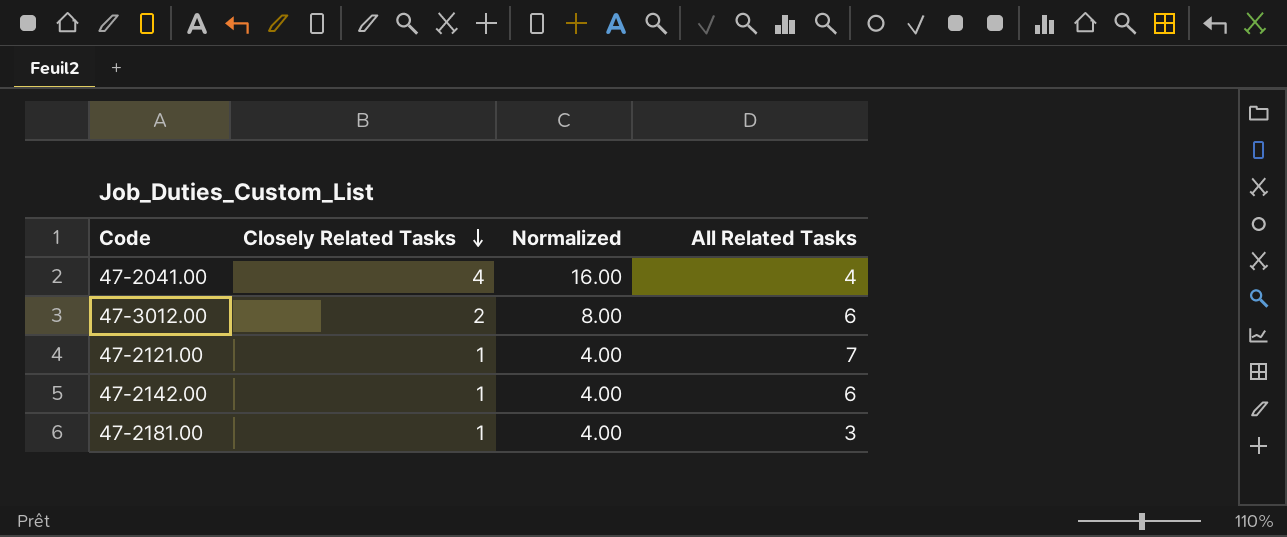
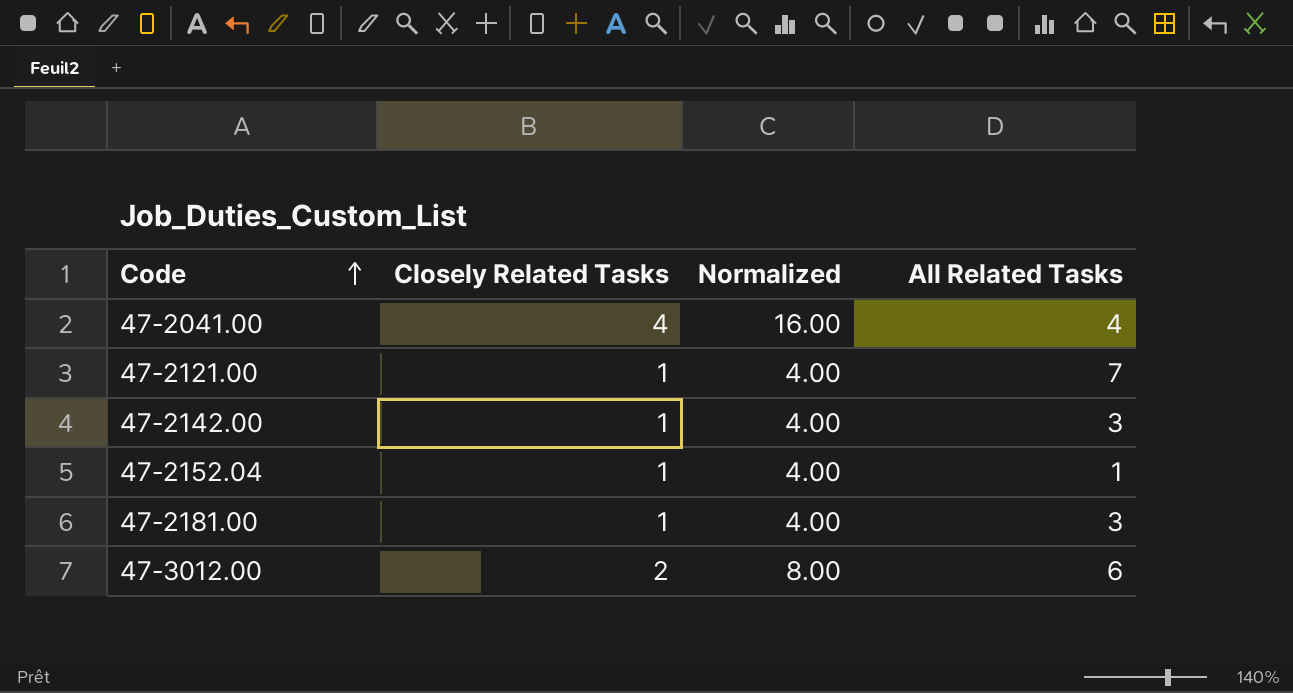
row order: Closely Related Tasks descending -> Code ascending
47-2142.00 | All Related Tasks: 6 -> 3
row 47-2152.04: none -> 1 | 4.00 | 1

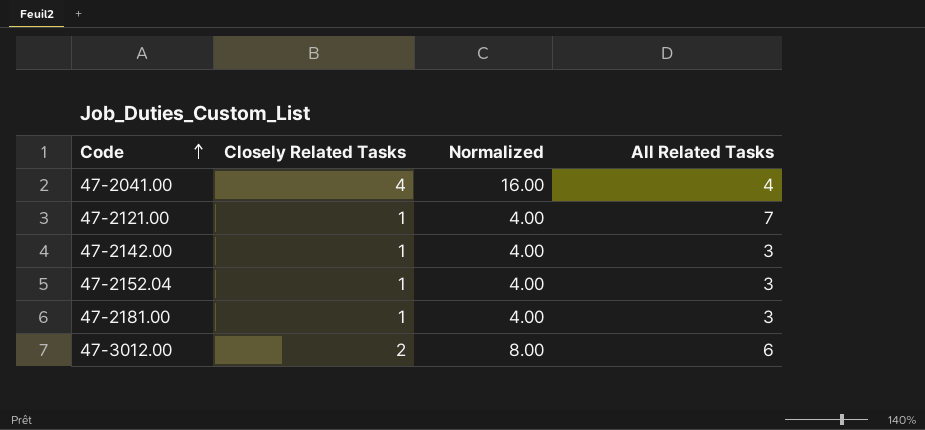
47-2152.04 | All Related Tasks: 1 -> 3

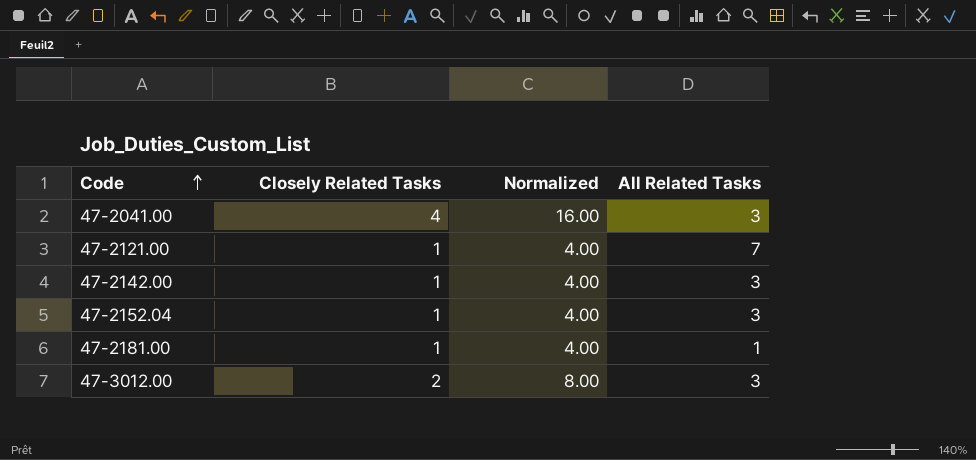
47-2041.00 | All Related Tasks: 4 -> 3
47-2181.00 | All Related Tasks: 3 -> 1
47-3012.00 | All Related Tasks: 6 -> 3

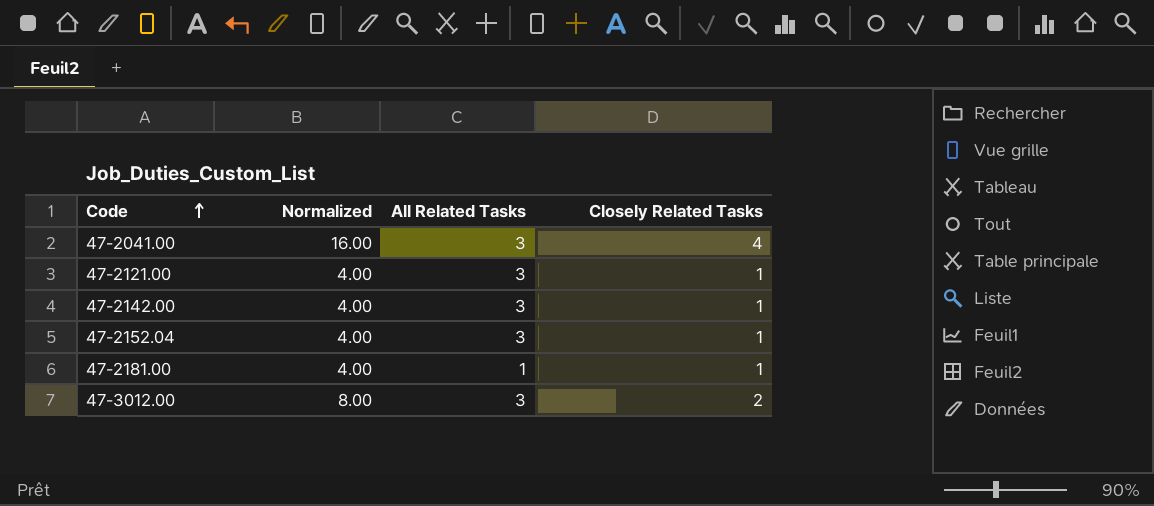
column Closely Related Tasks | position: 2 -> 4
47-2121.00 | All Related Tasks: 7 -> 3

